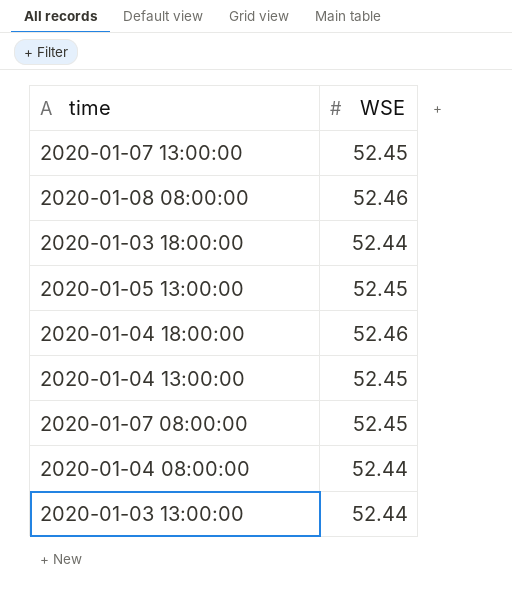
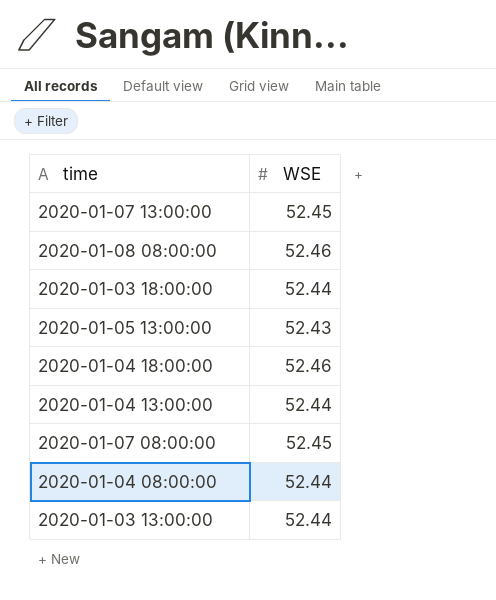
2020-01-05 13:00:00 | WSE: 52.45 -> 52.43
2020-01-04 13:00:00 | WSE: 52.45 -> 52.44

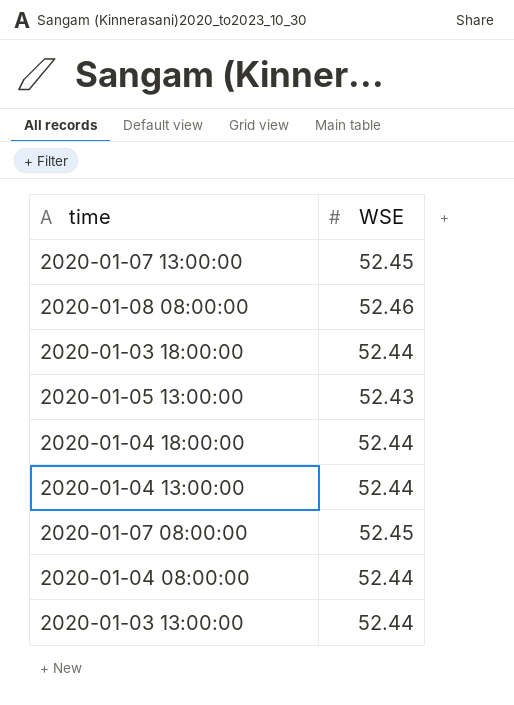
2020-01-04 18:00:00 | WSE: 52.46 -> 52.44

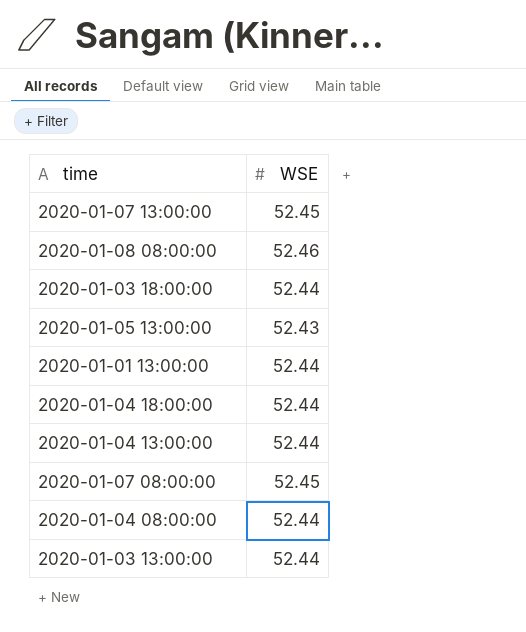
row 2020-01-01 13:00:00: none -> 52.44

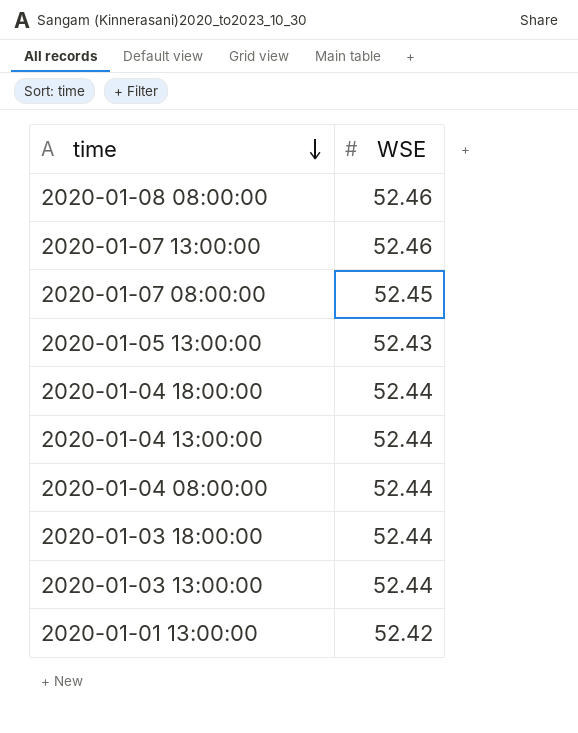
row order: none -> time descending
2020-01-07 13:00:00 | WSE: 52.45 -> 52.46
2020-01-01 13:00:00 | WSE: 52.44 -> 52.42

